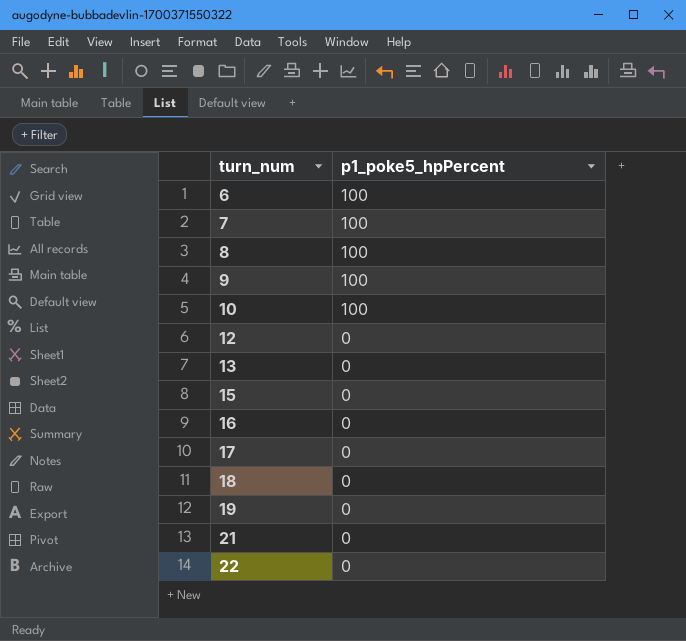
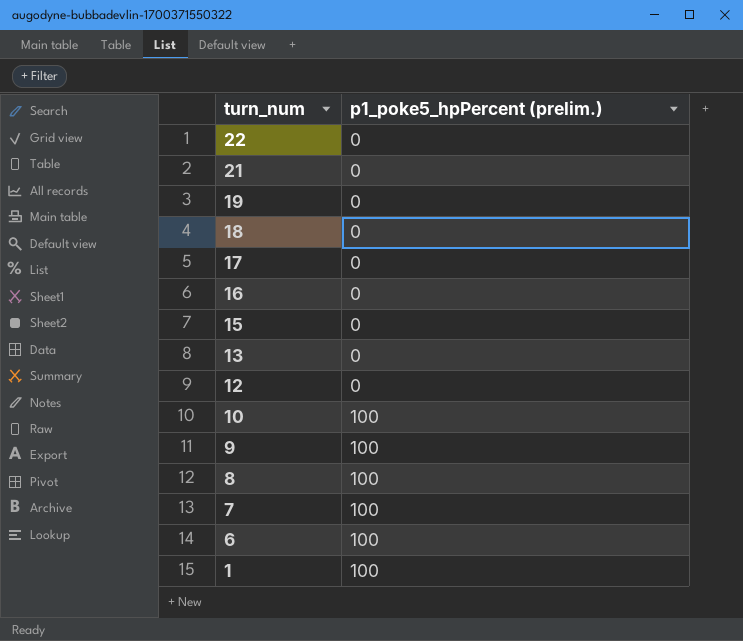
row order: turn_num ascending -> turn_num descending
column name: p1_poke5_hpPercent -> p1_poke5_hpPercent (prelim.)
row 1: none -> 100

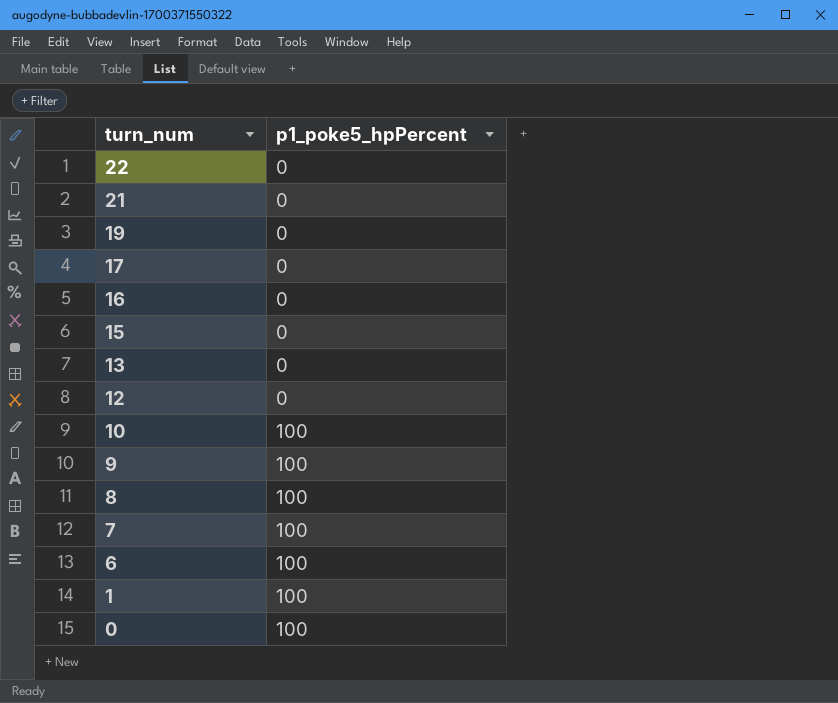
column name: p1_poke5_hpPercent (prelim.) -> p1_poke5_hpPercent
row 18: 0 -> none
row 0: none -> 100

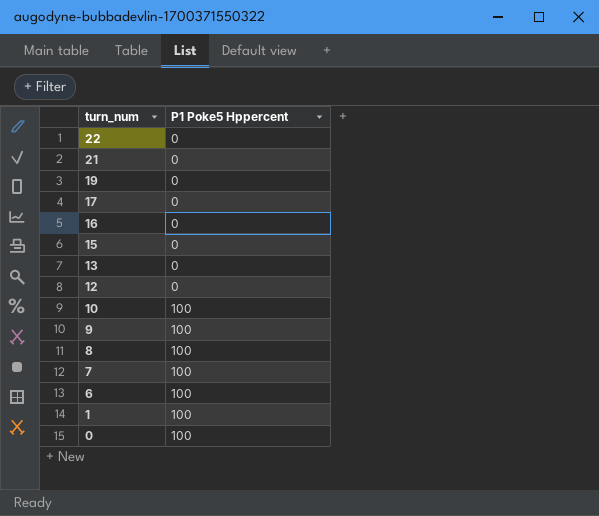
column name: p1_poke5_hpPercent -> P1 Poke5 Hppercent

